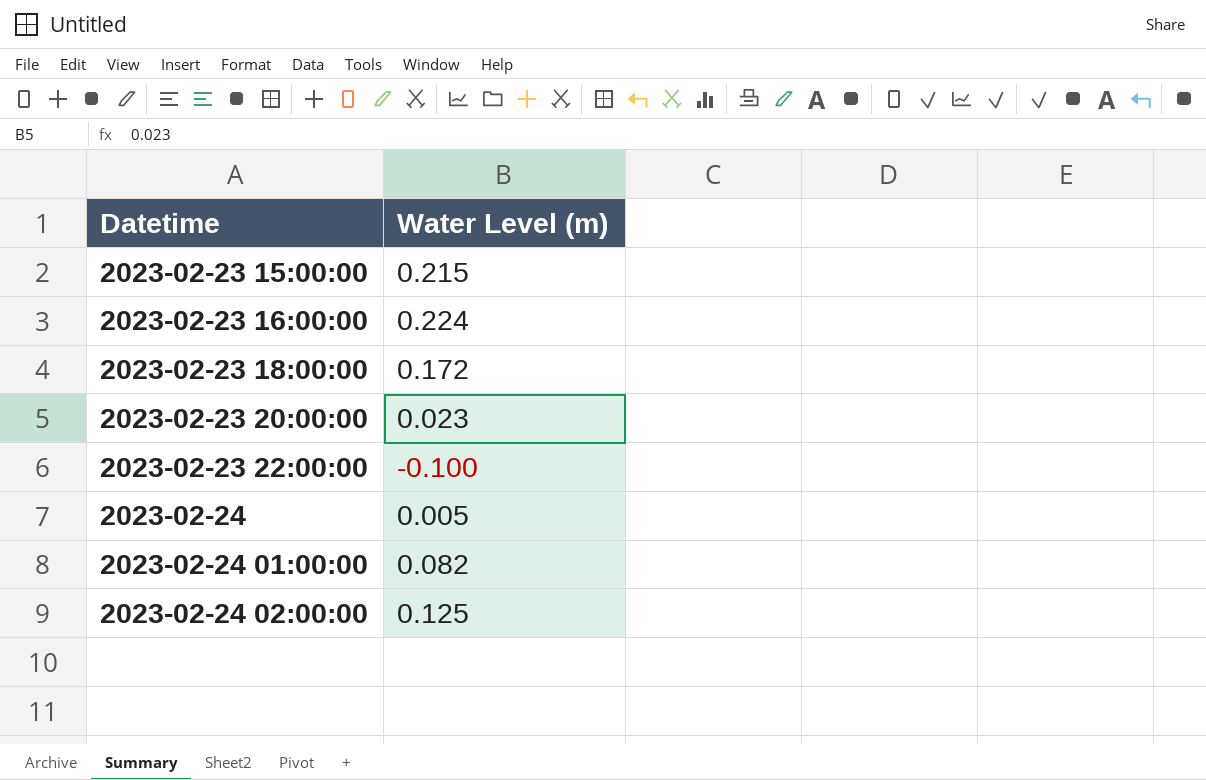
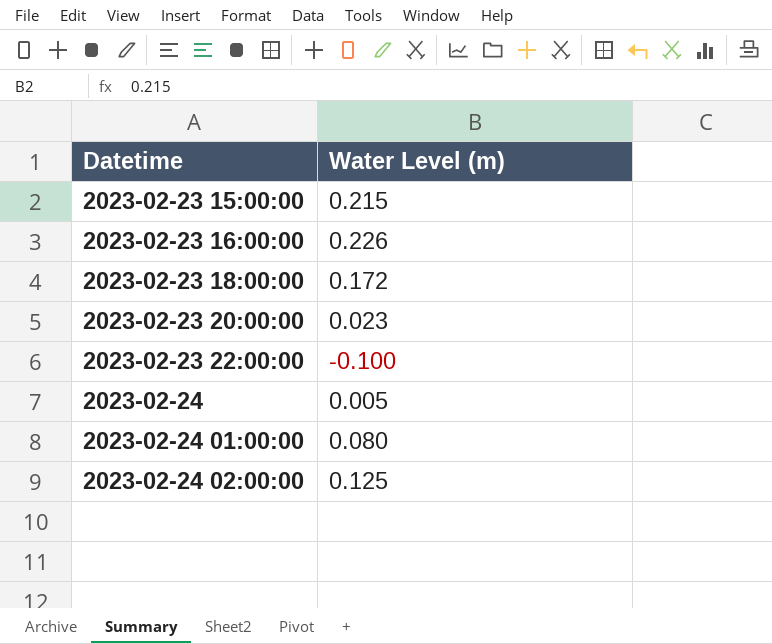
2023-02-23 16:00:00 | Water Level (m): 0.224 -> 0.226
2023-02-24 01:00:00 | Water Level (m): 0.082 -> 0.080

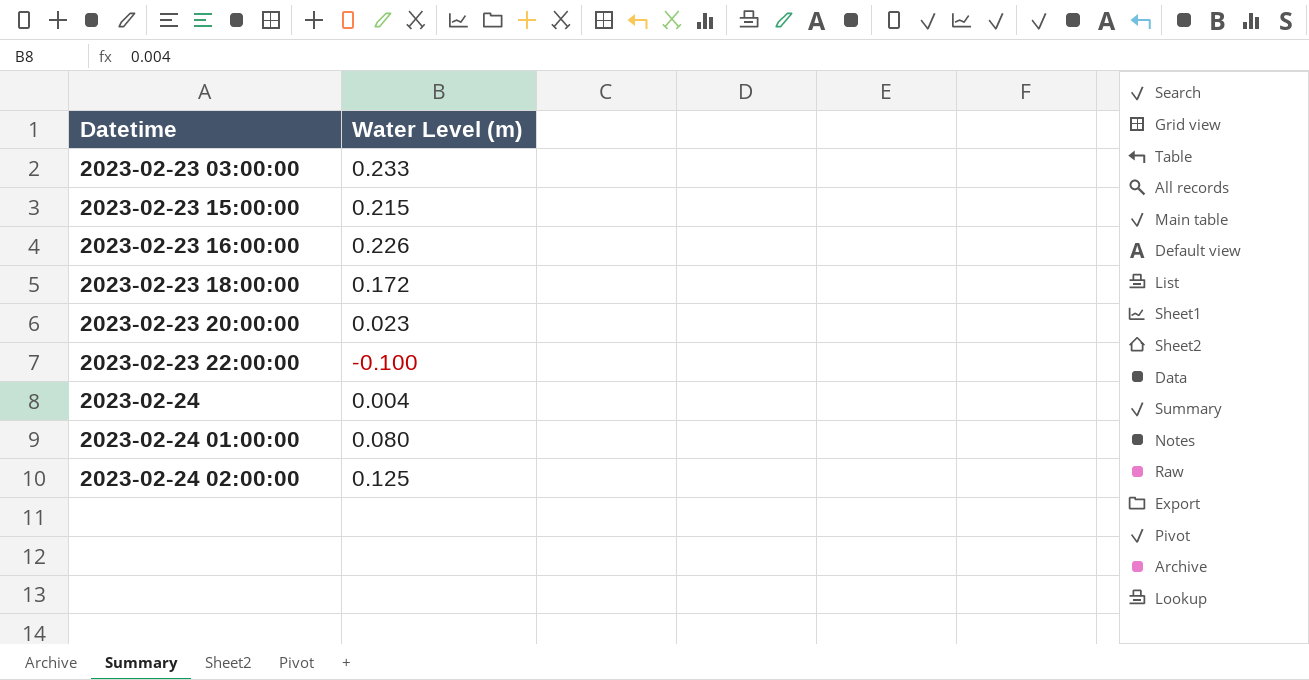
row 2023-02-23 03:00:00: none -> 0.233
2023-02-24 | Water Level (m): 0.005 -> 0.004

